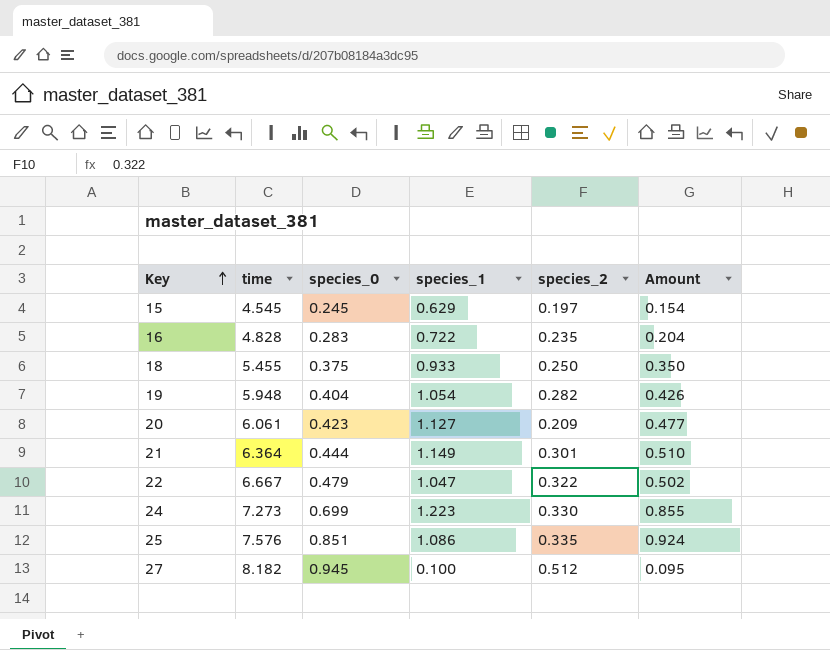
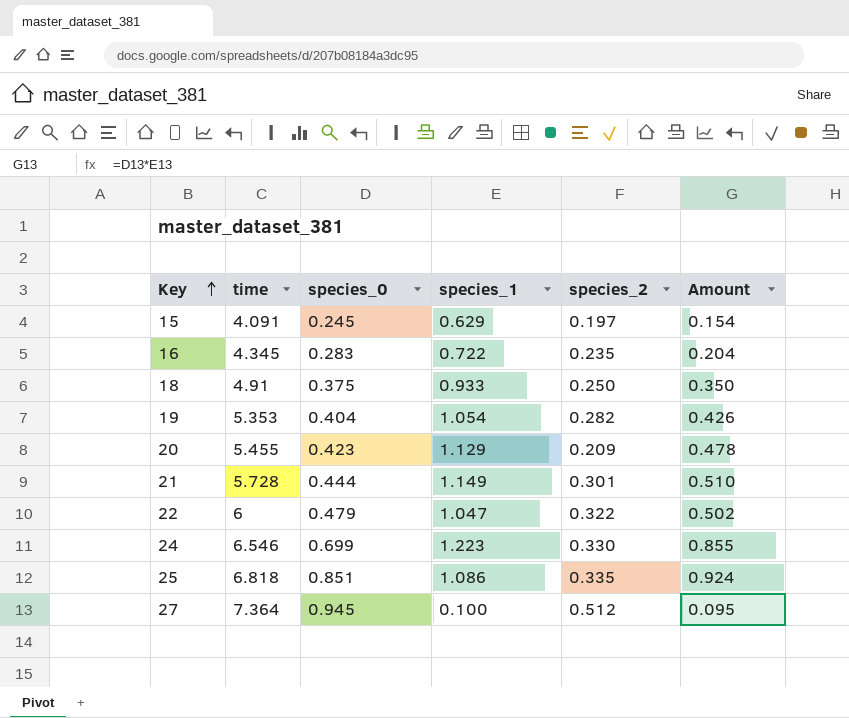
15 | time: 4.545 -> 4.091
16 | time: 4.828 -> 4.345
18 | time: 5.455 -> 4.91
19 | time: 5.948 -> 5.353
20 | time: 6.061 -> 5.455
20 | species_1: 1.127 -> 1.129
20 | Amount: 0.477 -> 0.478
21 | time: 6.364 -> 5.728
22 | time: 6.667 -> 6
24 | time: 7.273 -> 6.546
25 | time: 7.576 -> 6.818
27 | time: 8.182 -> 7.364

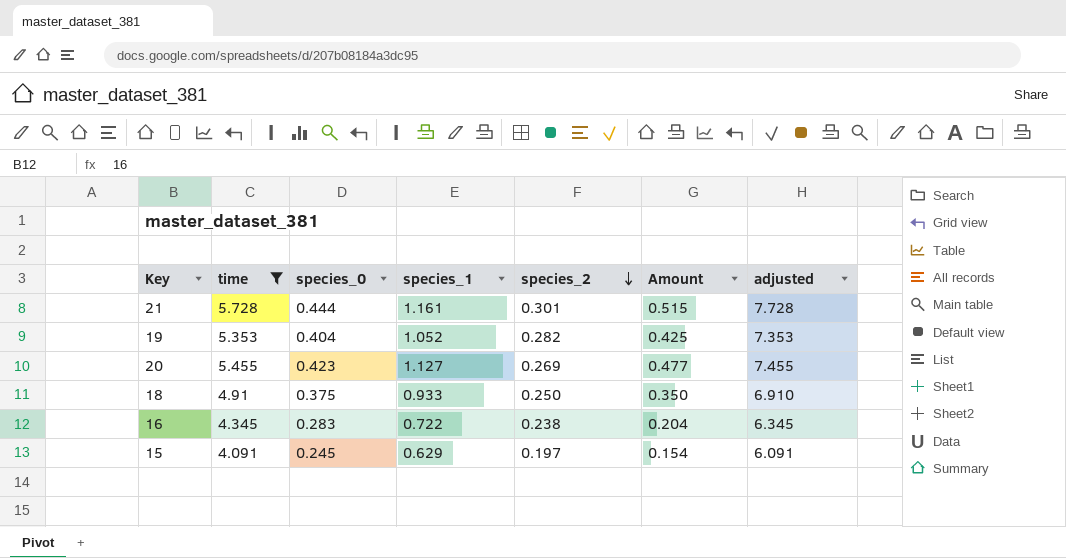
filter: none -> time <= 5.728
row order: Key ascending -> species_2 descending
column adjusted | formula: none -> [time] + 2
21 | species_1: 1.149 -> 1.161
21 | Amount: 0.510 -> 0.515
19 | species_1: 1.054 -> 1.052
19 | Amount: 0.426 -> 0.425
20 | species_1: 1.129 -> 1.127
20 | species_2: 0.209 -> 0.269
20 | Amount: 0.478 -> 0.477
16 | species_2: 0.235 -> 0.238

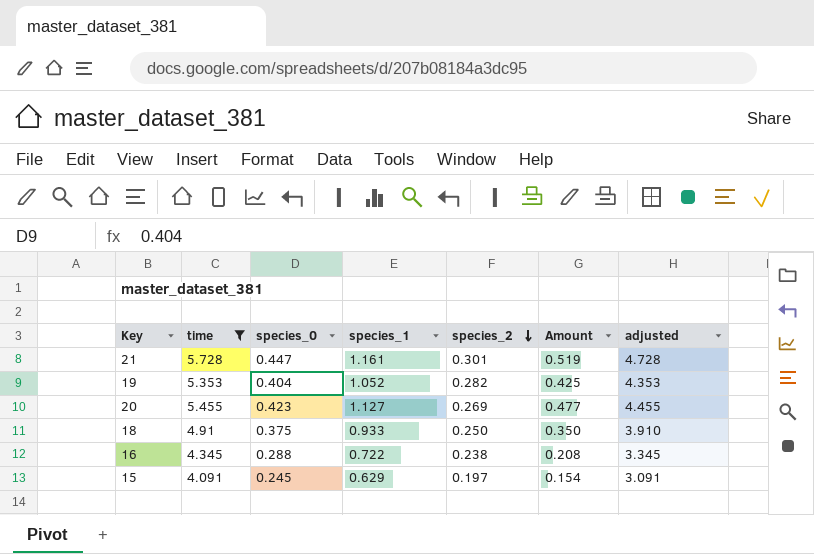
column adjusted | formula: [time] + 2 -> [time] - 1
21 | species_0: 0.444 -> 0.447
21 | Amount: 0.515 -> 0.519
16 | species_0: 0.283 -> 0.288
16 | Amount: 0.204 -> 0.208

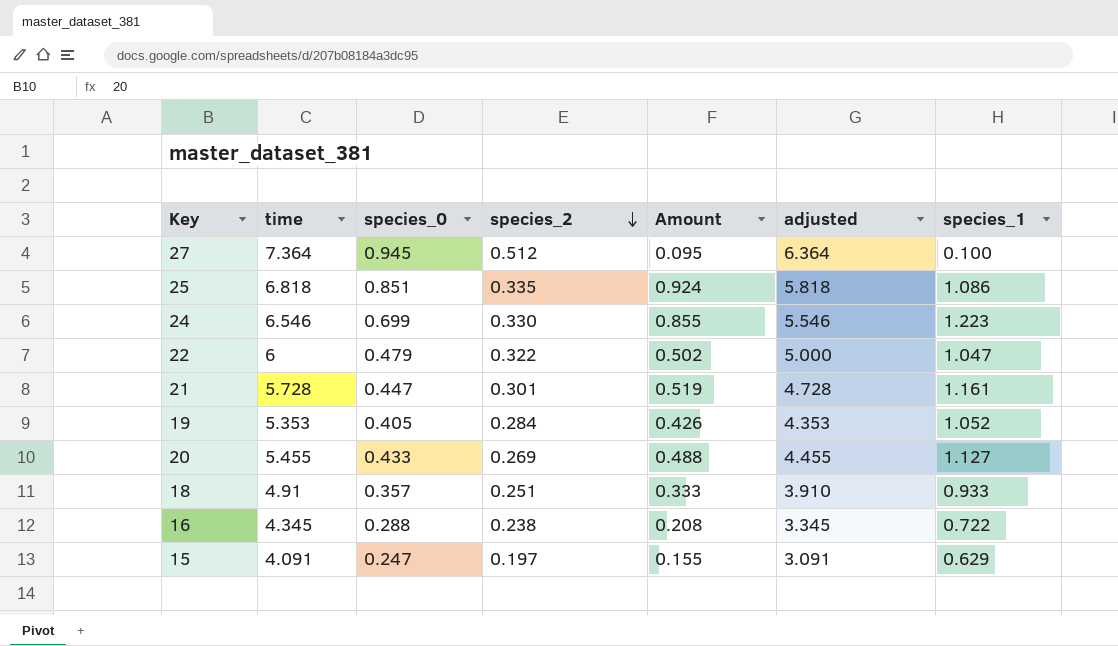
filter: time <= 5.728 -> none
column species_1 | position: 4 -> 7
19 | species_0: 0.404 -> 0.405
19 | species_2: 0.282 -> 0.284
19 | Amount: 0.425 -> 0.426
20 | species_0: 0.423 -> 0.433
20 | Amount: 0.477 -> 0.488
18 | species_0: 0.375 -> 0.357
18 | species_2: 0.250 -> 0.251
18 | Amount: 0.350 -> 0.333
15 | species_0: 0.245 -> 0.247
15 | Amount: 0.154 -> 0.155

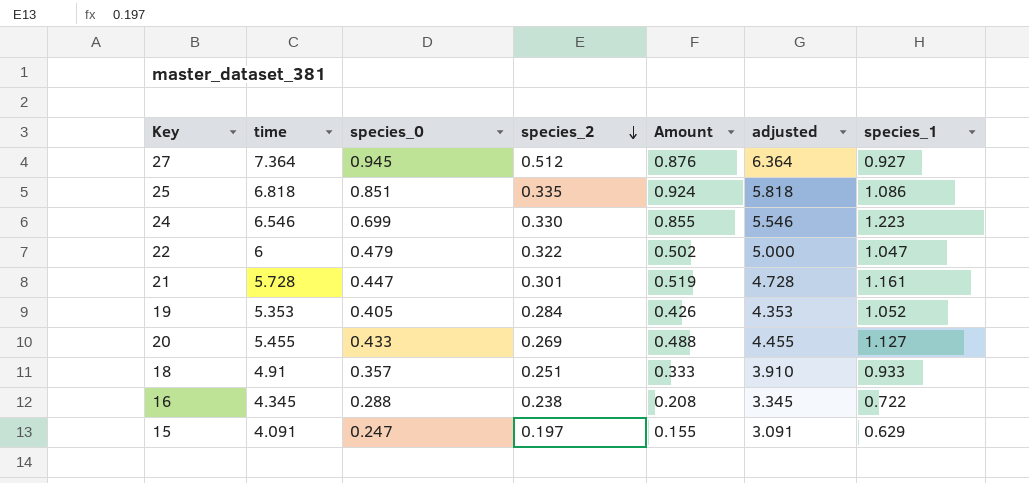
27 | Amount: 0.095 -> 0.876
27 | species_1: 0.100 -> 0.927

